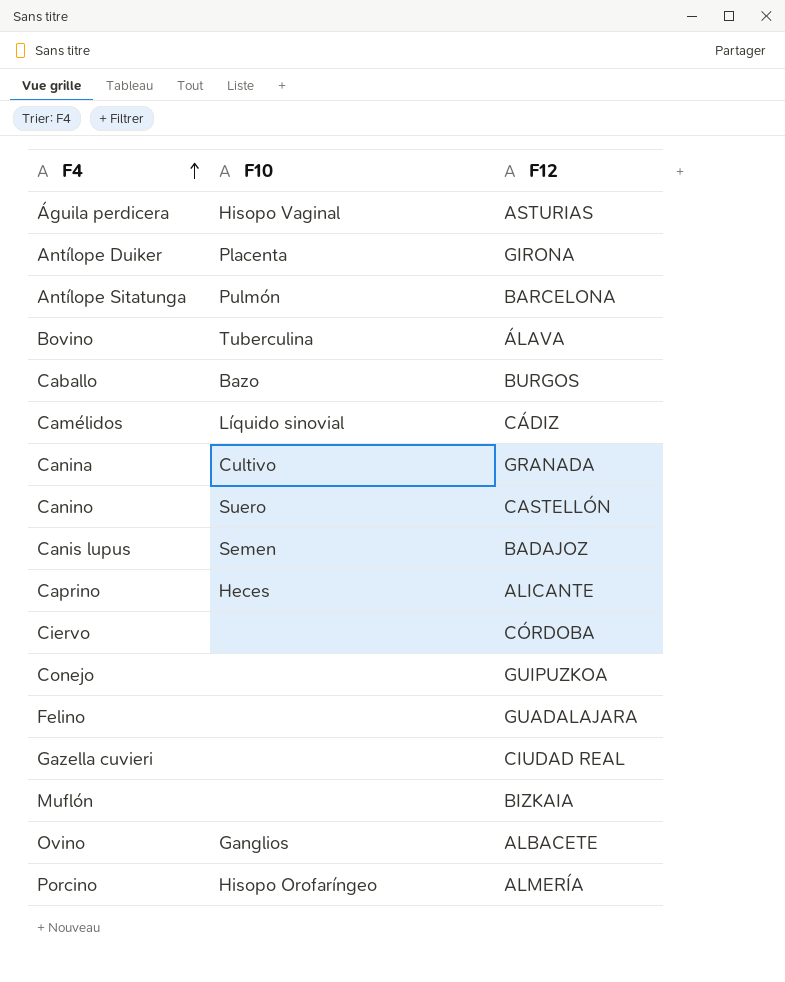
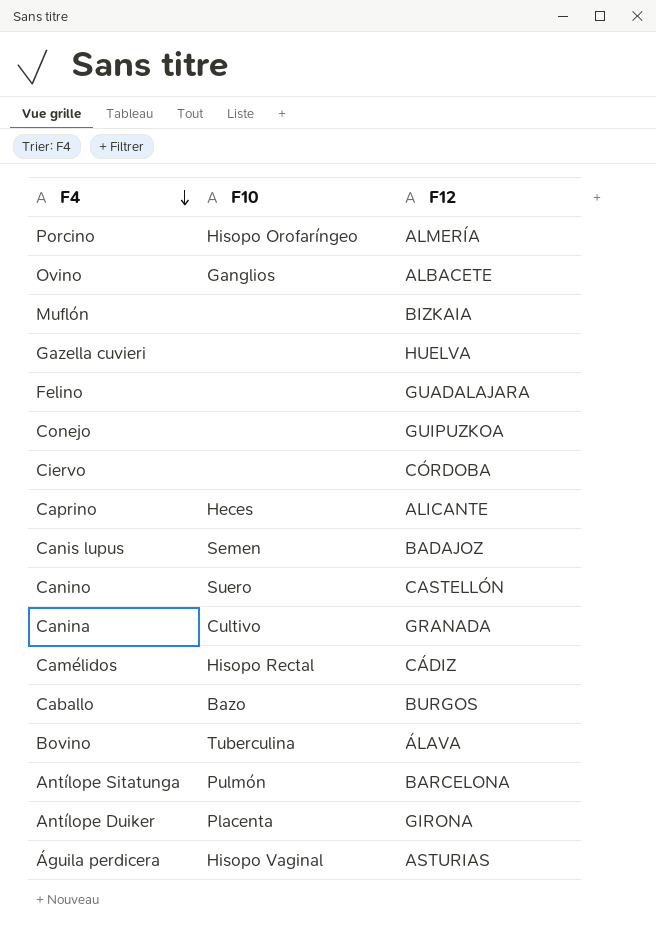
row order: F4 ascending -> F4 descending
Gazella cuvieri | F12: CIUDAD REAL -> HUELVA
Camélidos | F10: Líquido sinovial -> Hisopo Rectal

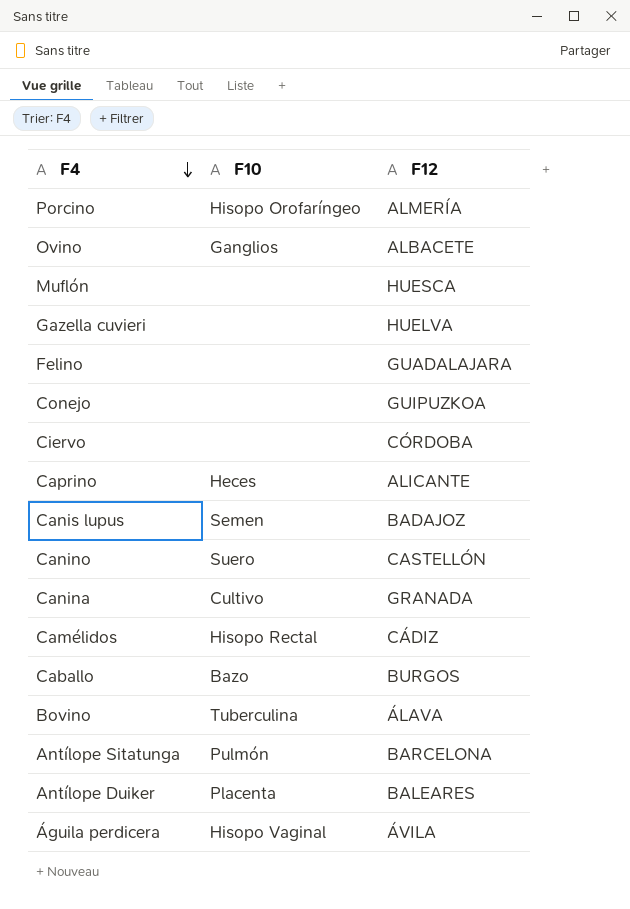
Muflón | F12: BIZKAIA -> HUESCA
Antílope Duiker | F12: GIRONA -> BALEARES
Águila perdicera | F12: ASTURIAS -> ÁVILA

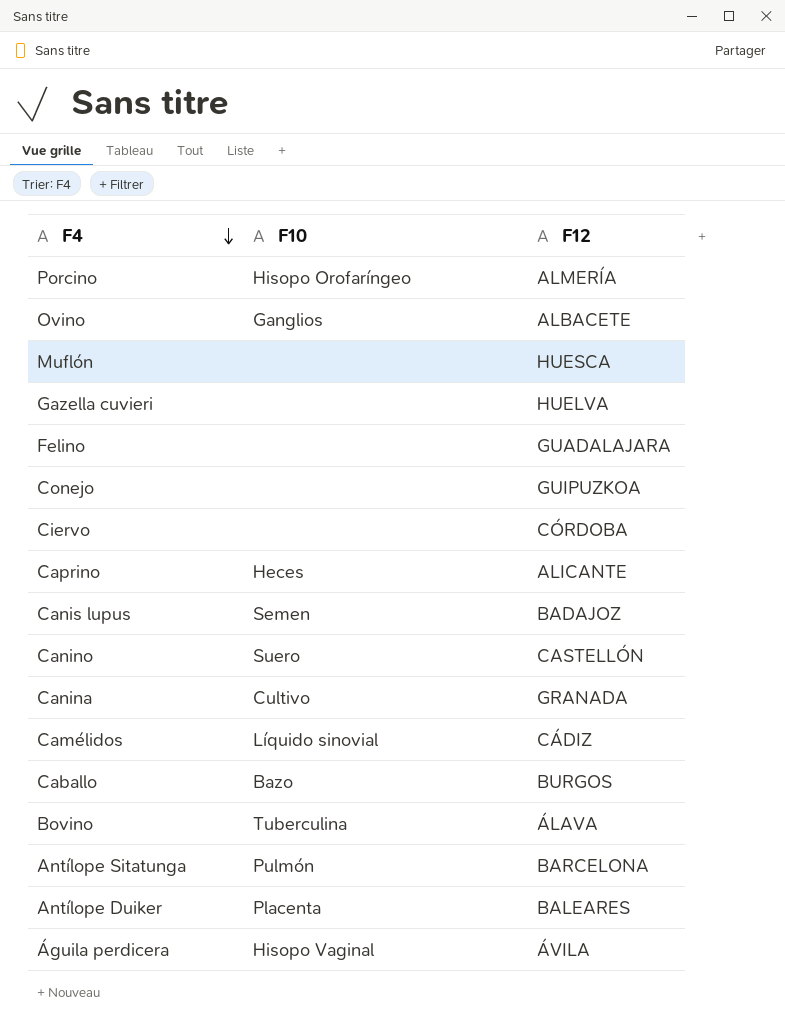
Camélidos | F10: Hisopo Rectal -> Líquido sinovial

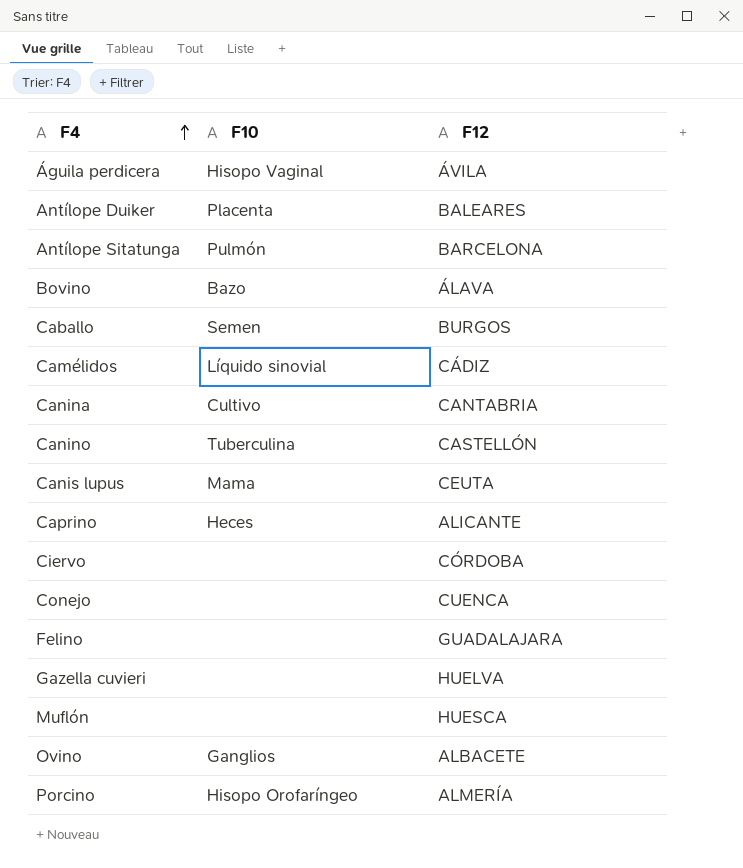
row order: F4 descending -> F4 ascending
Bovino | F10: Tuberculina -> Bazo
Caballo | F10: Bazo -> Semen
Canina | F12: GRANADA -> CANTABRIA
Canino | F10: Suero -> Tuberculina
Canis lupus | F10: Semen -> Mama
Canis lupus | F12: BADAJOZ -> CEUTA
Conejo | F12: GUIPUZKOA -> CUENCA

